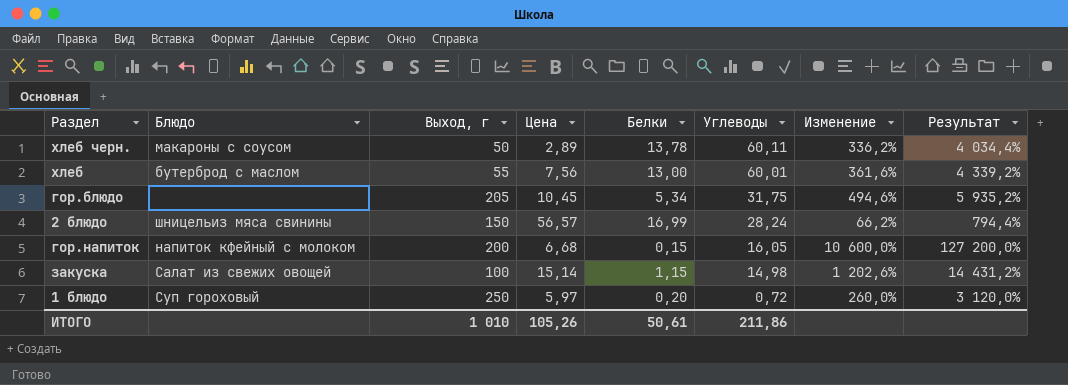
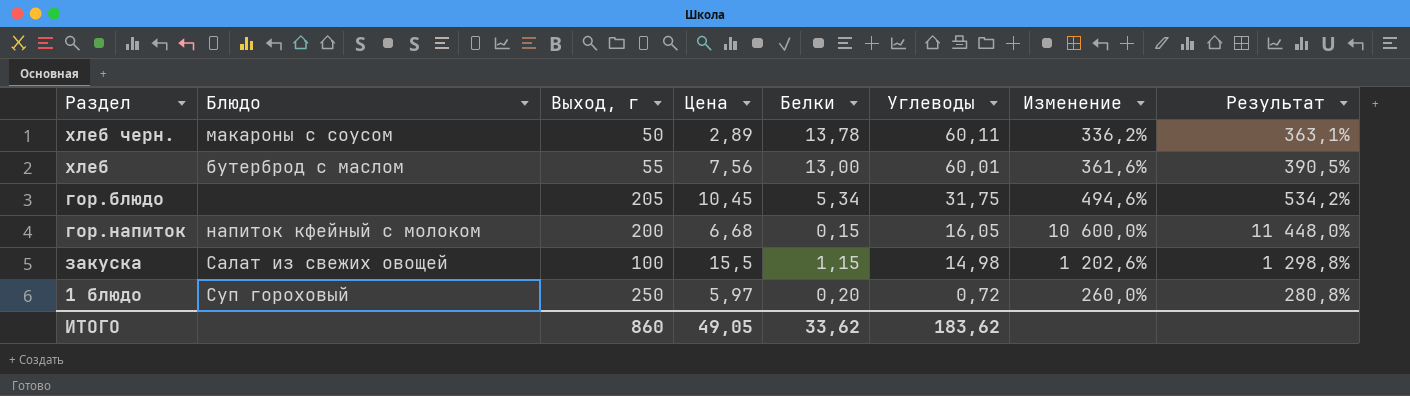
column Результат | formula: [Изменение] * 12 -> [Изменение] * 1,08
row 2 блюдо: шницельиз мяса свинины | 150 | 56,57 | 16,99 | 28,24 | 66,2% | 794,4% -> none
закуска | Цена: 15,14 -> 15,5
ИТОГО | Выход, г: 1 010 -> 860
ИТОГО | Цена: 105,26 -> 49,05
ИТОГО | Белки: 50,61 -> 33,62
ИТОГО | Углеводы: 211,86 -> 183,62

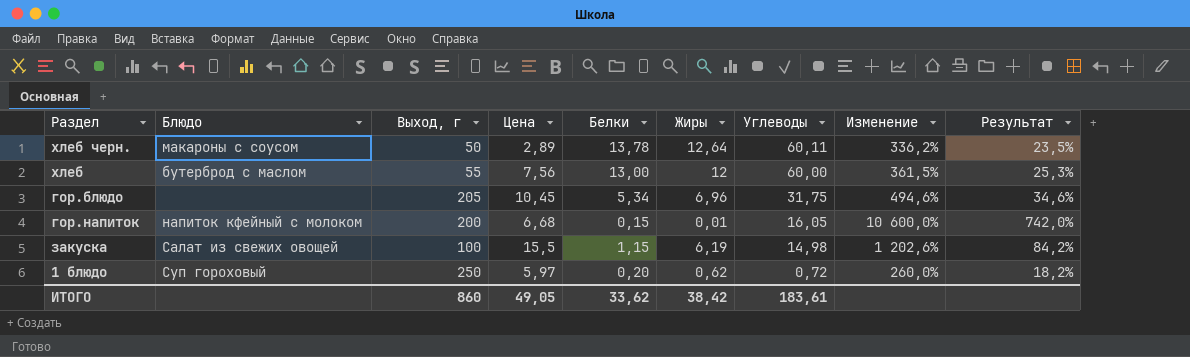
column Жиры | position: none -> 6
column Результат | formula: [Изменение] * 1,08 -> [Изменение] * 0,07
хлеб | Углеводы: 60,01 -> 60,00
хлеб | Изменение: 361,6% -> 361,5%
ИТОГО | Углеводы: 183,62 -> 183,61

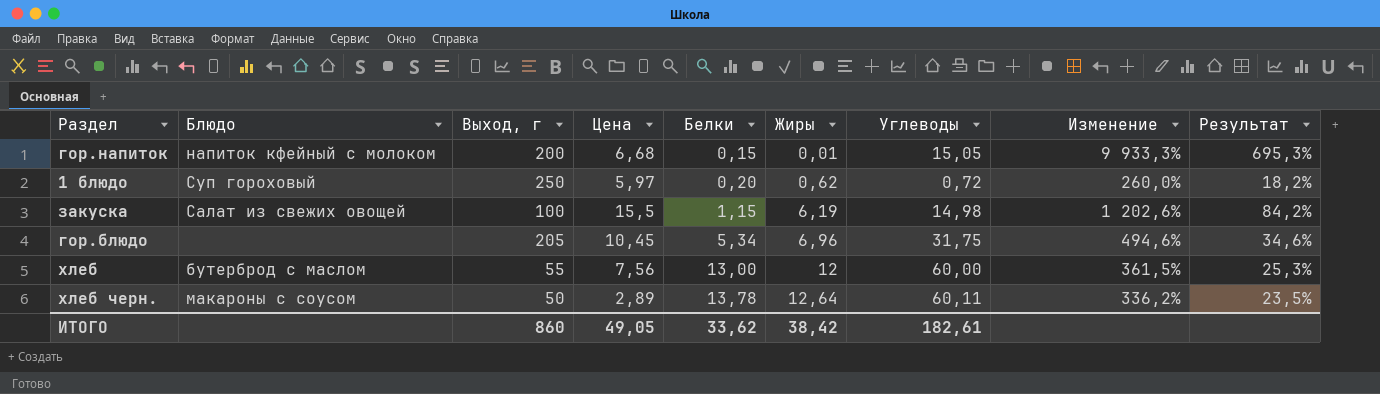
row order: Углеводы descending -> Белки ascending
гор.напиток | Углеводы: 16,05 -> 15,05
гор.напиток | Изменение: 10 600,0% -> 9 933,3%
гор.напиток | Результат: 742,0% -> 695,3%
ИТОГО | Углеводы: 183,61 -> 182,61

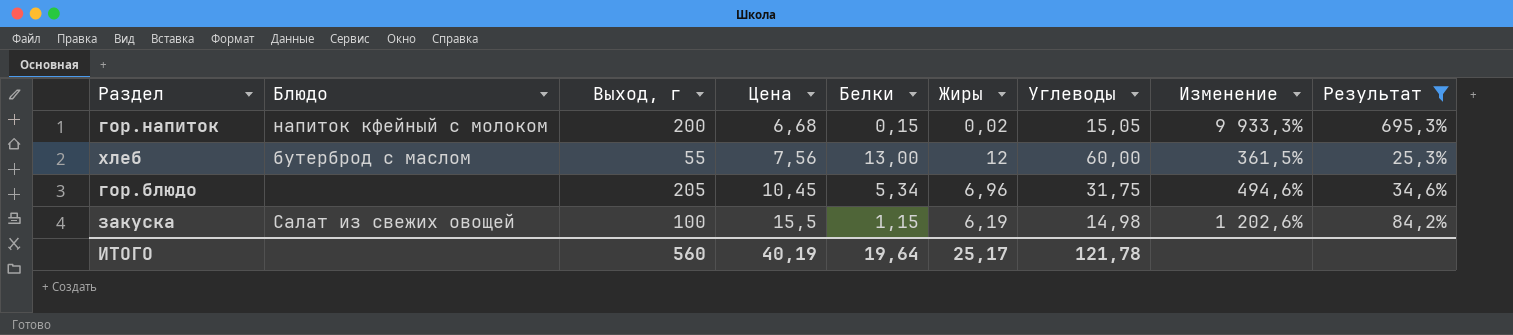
filter: none -> Результат >= 25,3%
row order: Белки ascending -> Цена ascending
гор.напиток | Жиры: 0,01 -> 0,02
ИТОГО | Выход, г: 860 -> 560
ИТОГО | Цена: 49,05 -> 40,19
ИТОГО | Белки: 33,62 -> 19,64
ИТОГО | Жиры: 38,42 -> 25,17
ИТОГО | Углеводы: 182,61 -> 121,78

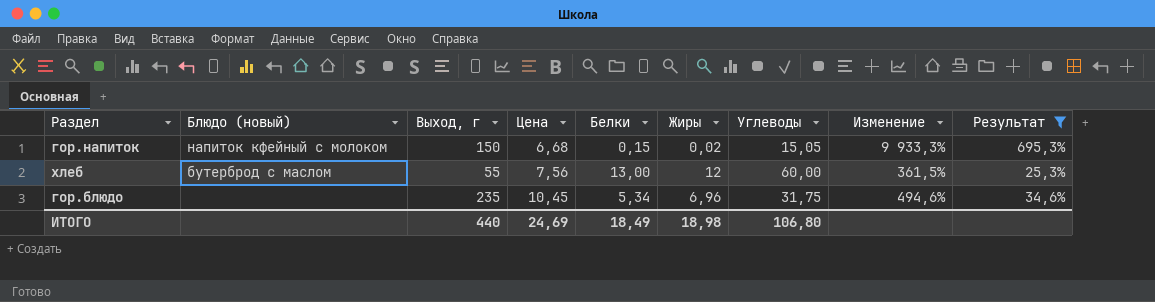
column name: Блюдо -> Блюдо (новый)
row закуска: Салат из свежих овощей | 100 | 15,5 | 1,15 | 6,19 | 14,98 | 1 202,6% | 84,2% -> none
гор.напиток | Выход, г: 200 -> 150
гор.блюдо | Выход, г: 205 -> 235
ИТОГО | Выход, г: 560 -> 440
ИТОГО | Цена: 40,19 -> 24,69
ИТОГО | Белки: 19,64 -> 18,49
ИТОГО | Жиры: 25,17 -> 18,98
ИТОГО | Углеводы: 121,78 -> 106,80

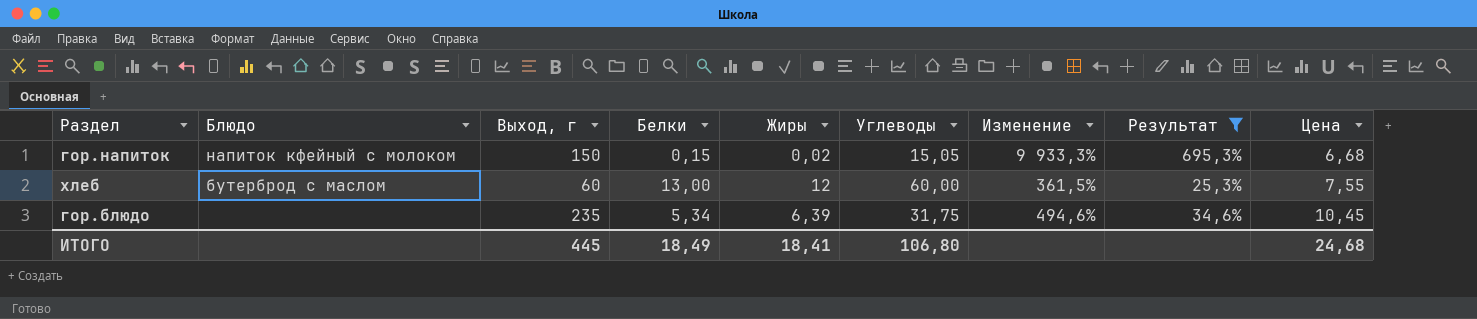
column name: Блюдо (новый) -> Блюдо
column Цена | position: 4 -> 9
хлеб | Выход, г: 55 -> 60
хлеб | Цена: 7,56 -> 7,55
гор.блюдо | Жиры: 6,96 -> 6,39
ИТОГО | Выход, г: 440 -> 445
ИТОГО | Жиры: 18,98 -> 18,41
ИТОГО | Цена: 24,69 -> 24,68

